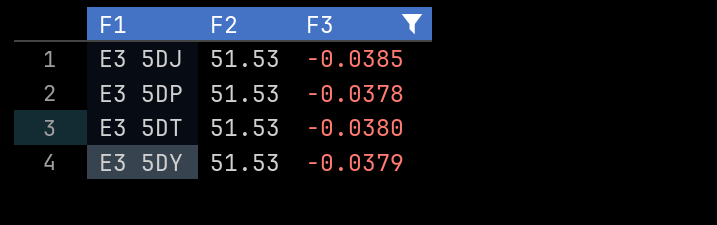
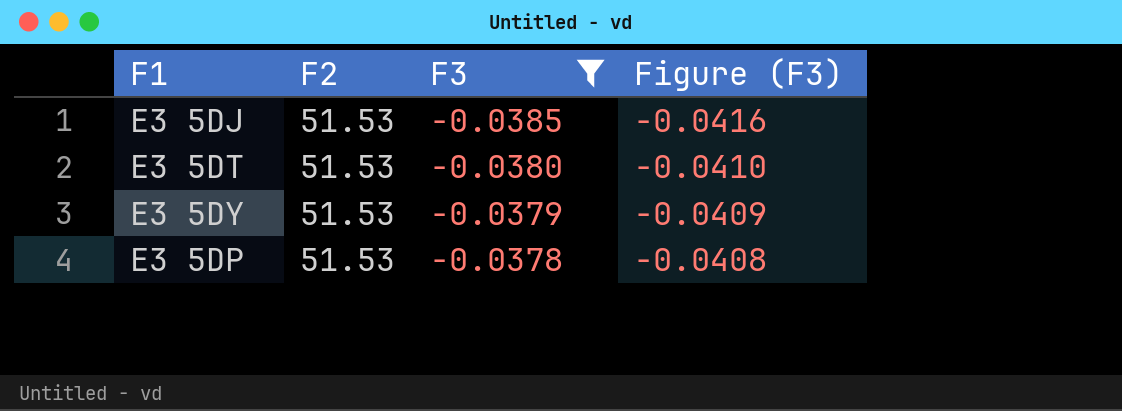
row order: F1 ascending -> F3 ascending
column Figure (F3) | formula: none -> [F3] * 1.08

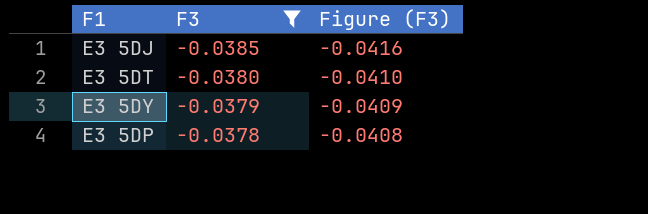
column F2 | position: 2 -> none

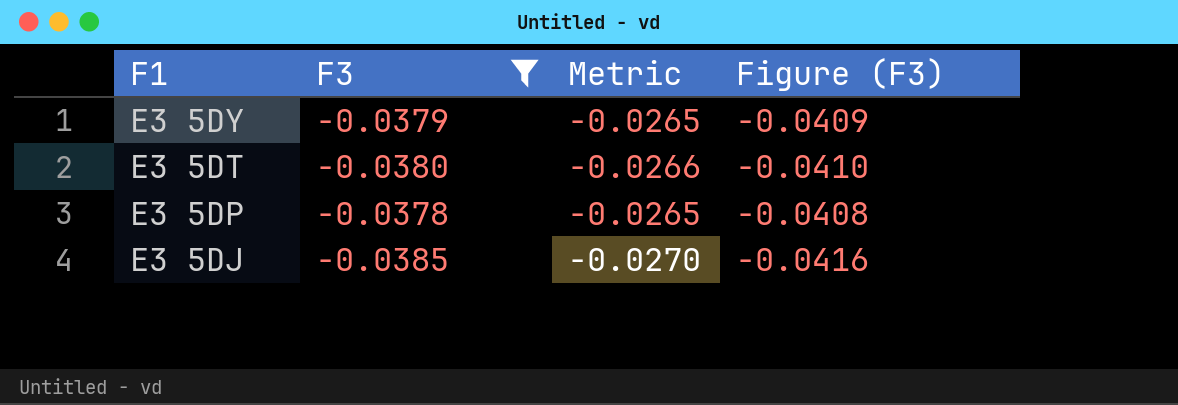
row order: F3 ascending -> F1 descending
column Metric | formula: none -> [F3] * 0.7

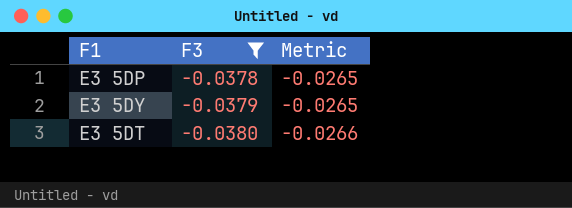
row order: F1 descending -> F3 descending
column Figure (F3) | formula: [F3] * 1.08 -> none
row E3 5DJ: -0.0385 | -0.0270 | -0.0416 -> none

